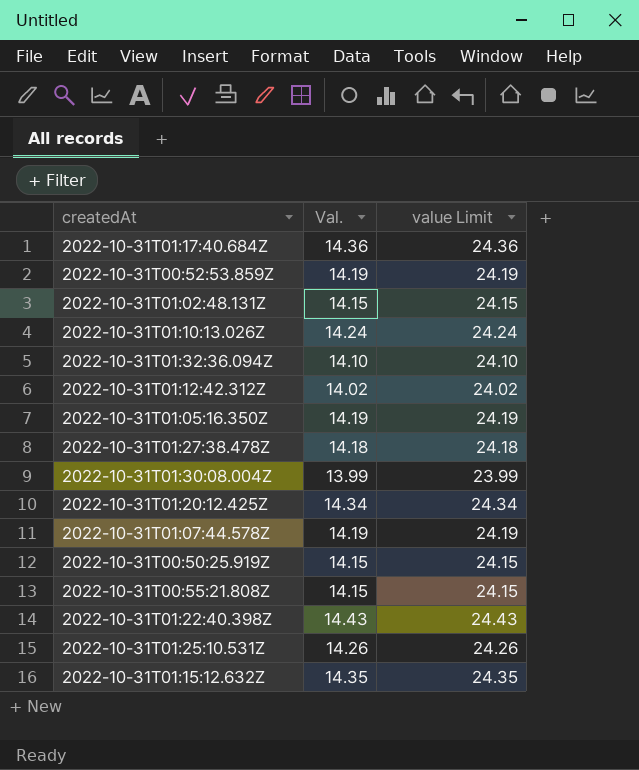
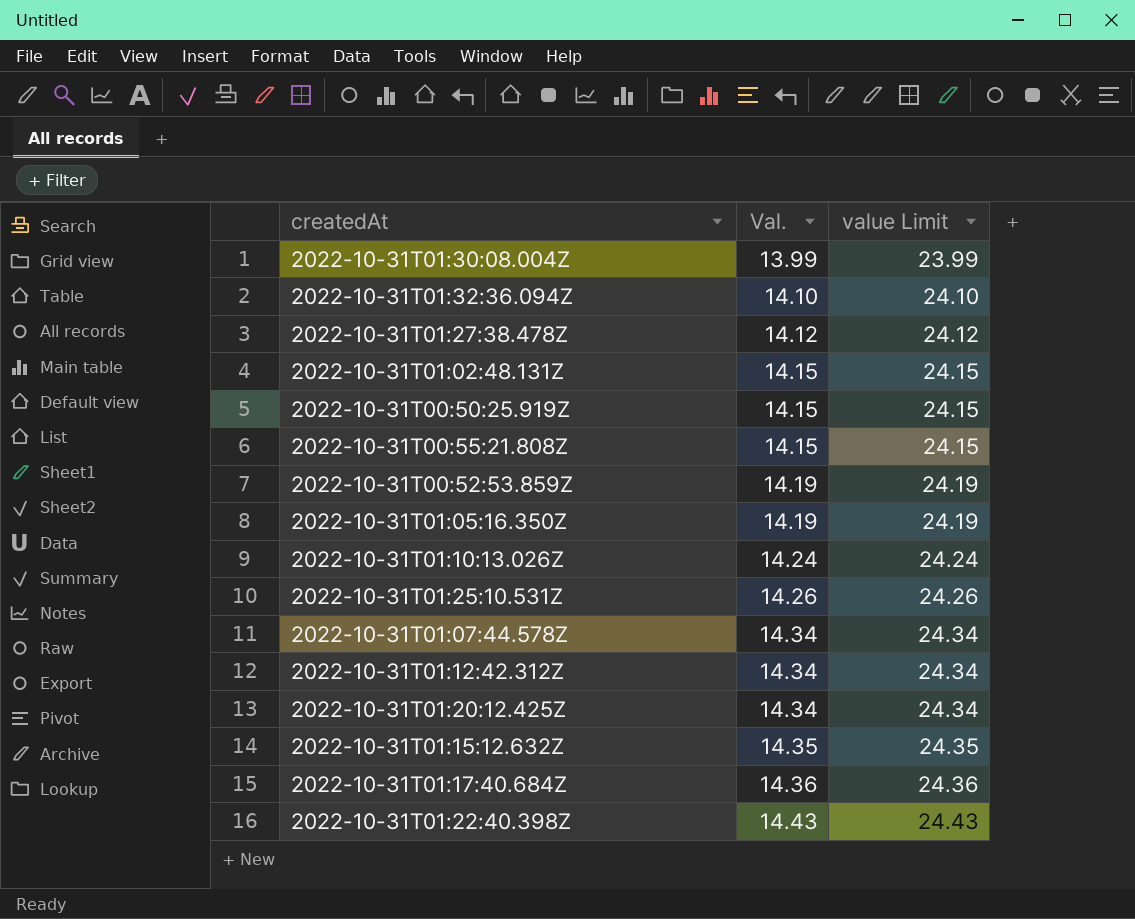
row order: none -> Val. ascending
2022-10-31T01:27:38.478Z | Val.: 14.18 -> 14.12
2022-10-31T01:27:38.478Z | value Limit: 24.18 -> 24.12
2022-10-31T01:07:44.578Z | Val.: 14.19 -> 14.34
2022-10-31T01:07:44.578Z | value Limit: 24.19 -> 24.34
2022-10-31T01:12:42.312Z | Val.: 14.02 -> 14.34
2022-10-31T01:12:42.312Z | value Limit: 24.02 -> 24.34

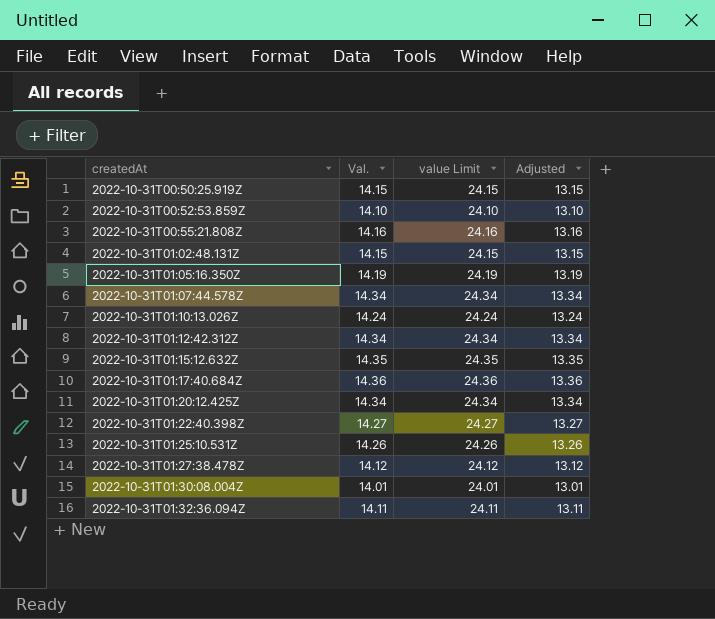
row order: Val. ascending -> createdAt ascending
column Adjusted | formula: none -> [Val.] - 1
2022-10-31T00:52:53.859Z | Val.: 14.19 -> 14.10
2022-10-31T00:52:53.859Z | value Limit: 24.19 -> 24.10
2022-10-31T00:55:21.808Z | Val.: 14.15 -> 14.16
2022-10-31T00:55:21.808Z | value Limit: 24.15 -> 24.16
2022-10-31T01:22:40.398Z | Val.: 14.43 -> 14.27
2022-10-31T01:22:40.398Z | value Limit: 24.43 -> 24.27
2022-10-31T01:30:08.004Z | Val.: 13.99 -> 14.01
2022-10-31T01:30:08.004Z | value Limit: 23.99 -> 24.01
2022-10-31T01:32:36.094Z | Val.: 14.10 -> 14.11
2022-10-31T01:32:36.094Z | value Limit: 24.10 -> 24.11

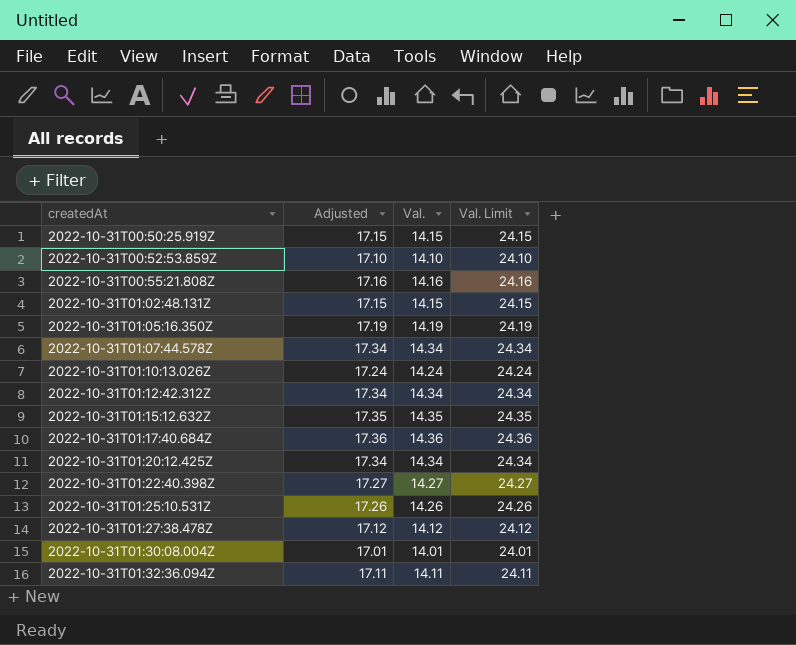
column Adjusted | formula: [Val.] - 1 -> [Val.] + 3
column Adjusted | position: 4 -> 2
column name: value Limit -> Val. Limit

